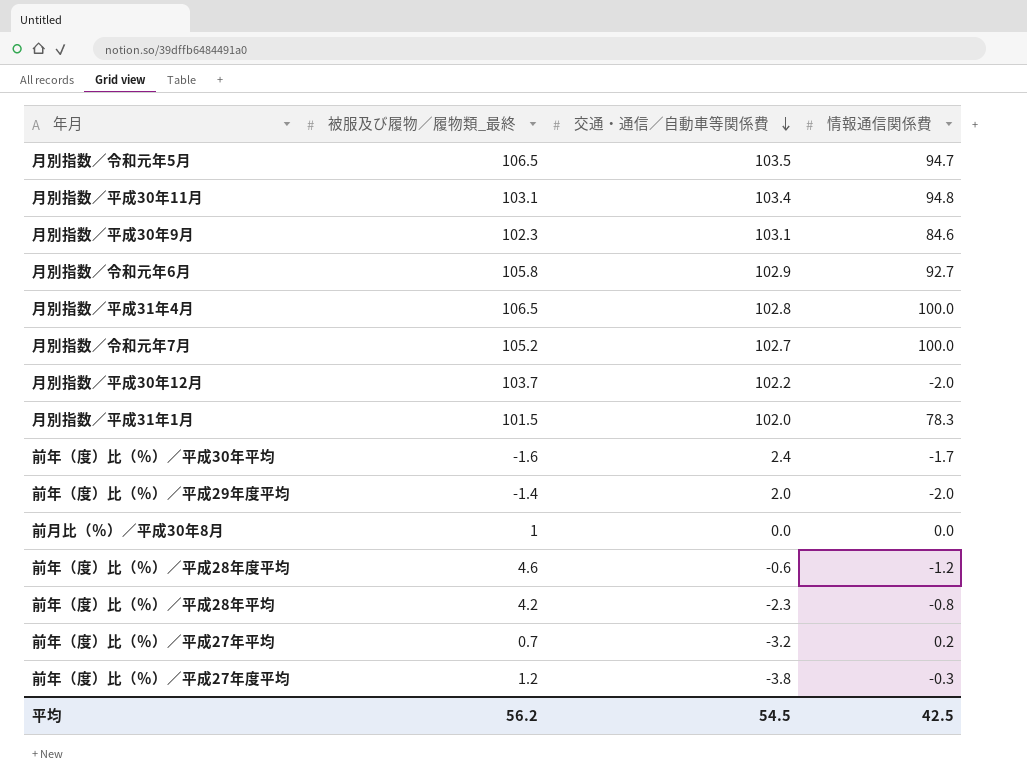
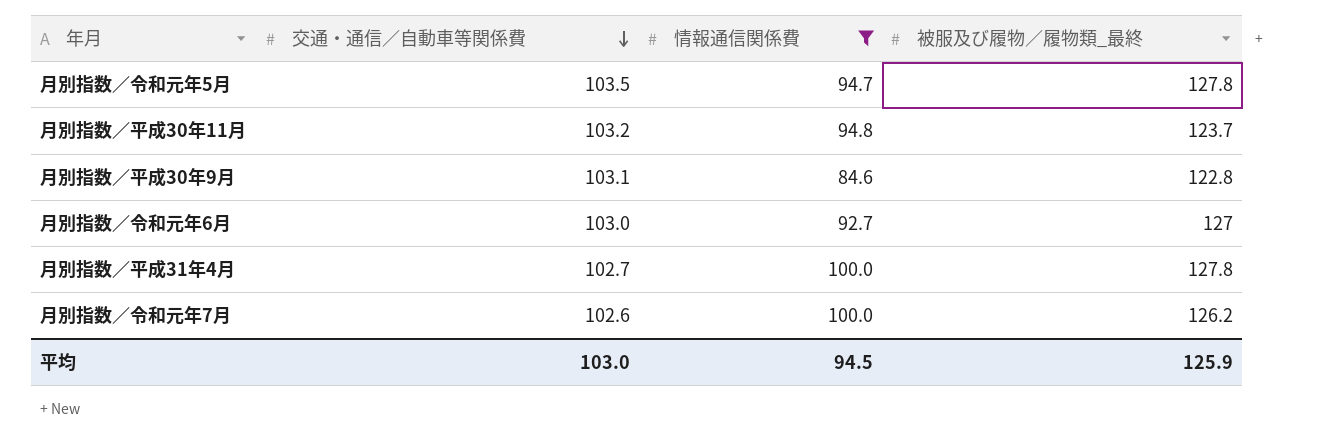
filter: none -> 情報通信関係費 >= 84.6
column 被服及び履物／履物類_最終 | position: 2 -> 4
月別指数／令和元年5月 | 被服及び履物／履物類_最終: 106.5 -> 127.8
月別指数／平成30年11月 | 交通・通信／自動車等関係費: 103.4 -> 103.2
月別指数／平成30年11月 | 被服及び履物／履物類_最終: 103.1 -> 123.7
月別指数／平成30年9月 | 被服及び履物／履物類_最終: 102.3 -> 122.8
月別指数／令和元年6月 | 交通・通信／自動車等関係費: 102.9 -> 103.0
月別指数／令和元年6月 | 被服及び履物／履物類_最終: 105.8 -> 127
月別指数／平成31年4月 | 交通・通信／自動車等関係費: 102.8 -> 102.7
月別指数／平成31年4月 | 被服及び履物／履物類_最終: 106.5 -> 127.8
月別指数／令和元年7月 | 交通・通信／自動車等関係費: 102.7 -> 102.6
月別指数／令和元年7月 | 被服及び履物／履物類_最終: 105.2 -> 126.2
平均 | 交通・通信／自動車等関係費: 54.5 -> 103.0
平均 | 情報通信関係費: 42.5 -> 94.5
平均 | 被服及び履物／履物類_最終: 56.2 -> 125.9

